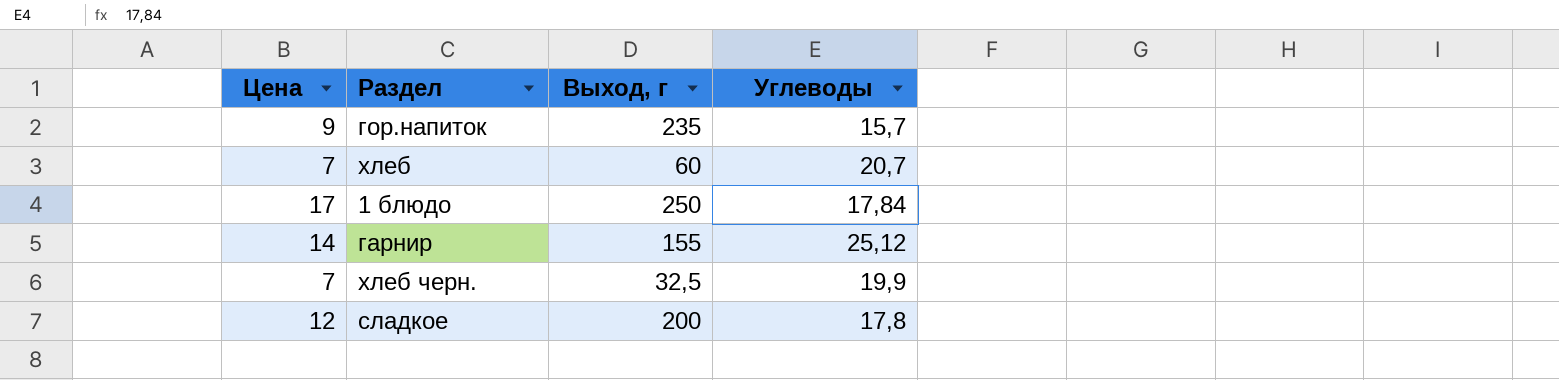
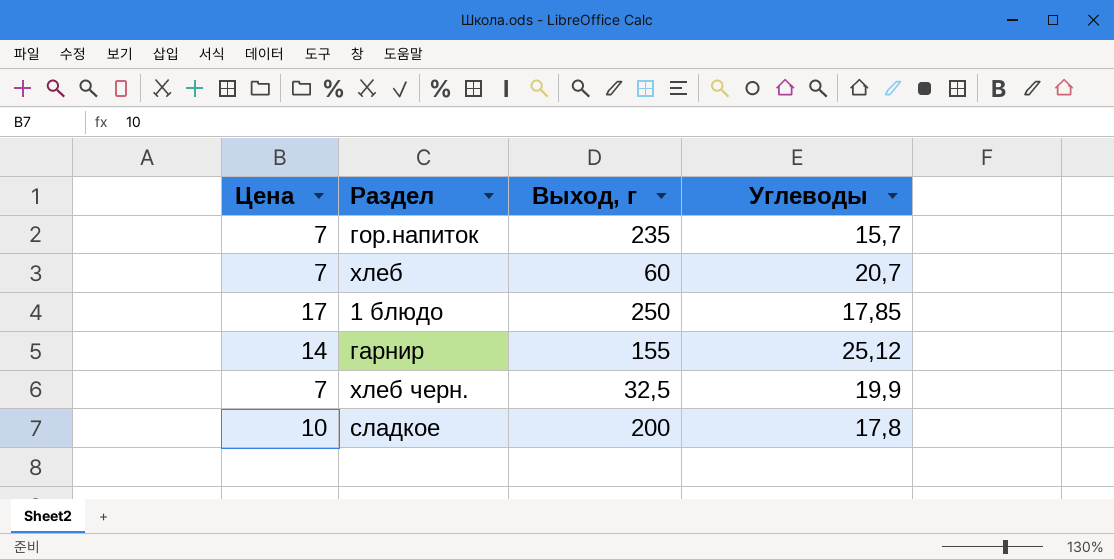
гор.напиток | Цена: 9 -> 7
1 блюдо | Углеводы: 17,84 -> 17,85
сладкое | Цена: 12 -> 10

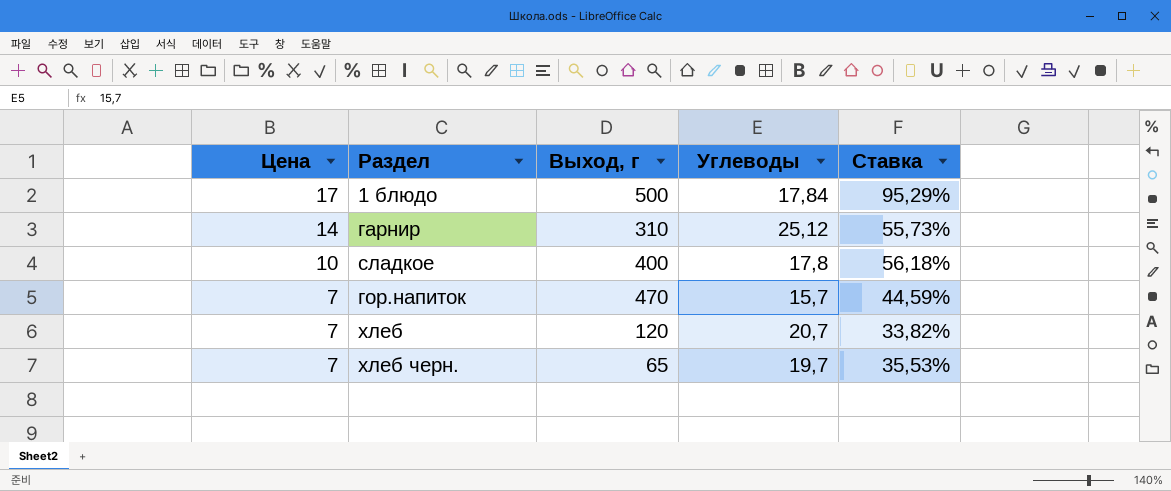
row order: none -> Цена descending
column Ставка | formula: none -> [Цена] / [Углеводы]
1 блюдо | Выход, г: 250 -> 500
1 блюдо | Углеводы: 17,85 -> 17,84
гарнир | Выход, г: 155 -> 310
сладкое | Выход, г: 200 -> 400
гор.напиток | Выход, г: 235 -> 470
хлеб | Выход, г: 60 -> 120
хлеб черн. | Выход, г: 32,5 -> 65
хлеб черн. | Углеводы: 19,9 -> 19,7

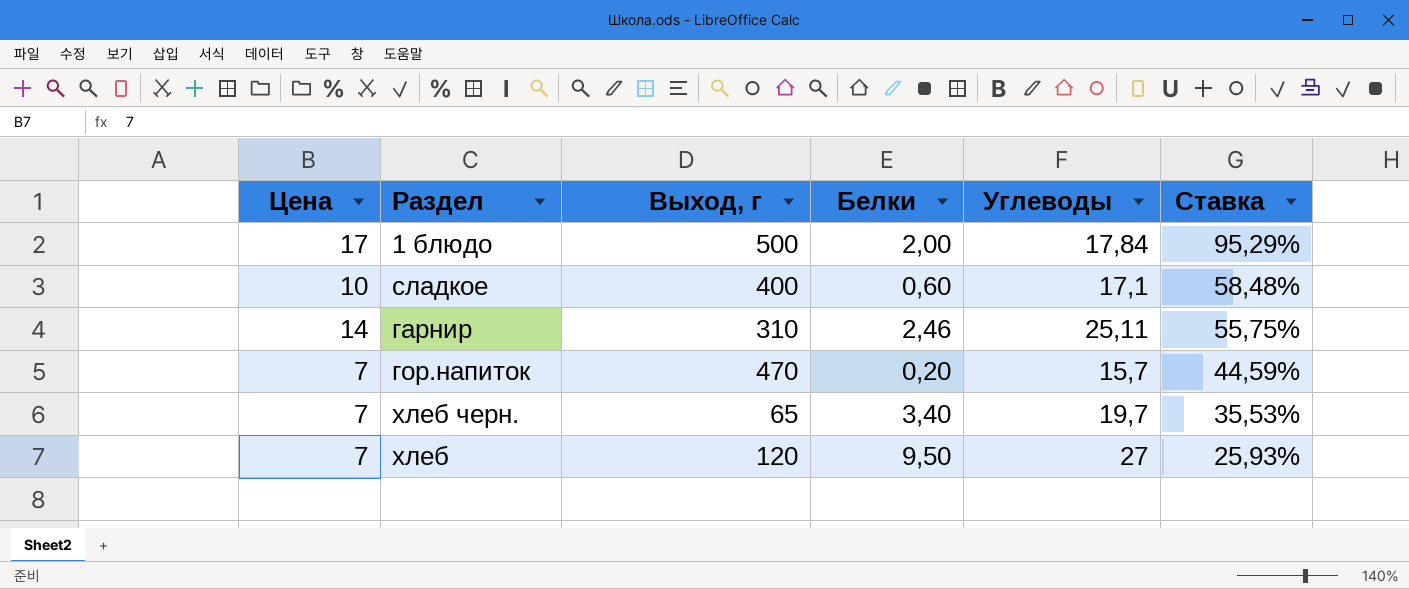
row order: Цена descending -> Ставка descending
column Белки | position: none -> 4
сладкое | Углеводы: 17,8 -> 17,1
сладкое | Ставка: 56,18% -> 58,48%
гарнир | Углеводы: 25,12 -> 25,11
гарнир | Ставка: 55,73% -> 55,75%
хлеб | Углеводы: 20,7 -> 27
хлеб | Ставка: 33,82% -> 25,93%

